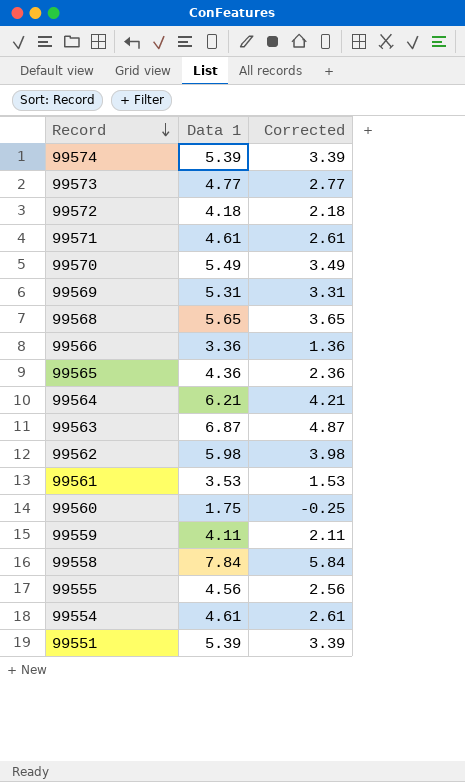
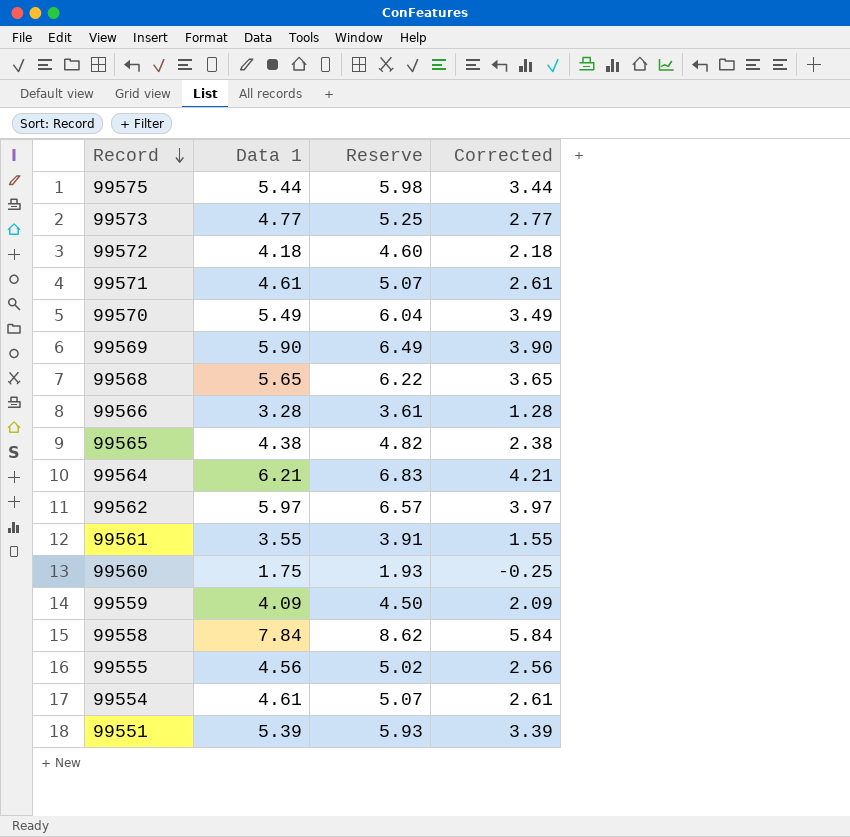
column Reserve | formula: none -> [Data 1] * 1.1
row 99574: 5.39 | 3.39 -> none
row 99563: 6.87 | 4.87 -> none
row 99575: none -> 5.44 | 5.98 | 3.44
99569 | Data 1: 5.31 -> 5.90
99569 | Corrected: 3.31 -> 3.90
99566 | Data 1: 3.36 -> 3.28
99566 | Corrected: 1.36 -> 1.28
99565 | Data 1: 4.36 -> 4.38
99565 | Corrected: 2.36 -> 2.38
99562 | Data 1: 5.98 -> 5.97
99562 | Corrected: 3.98 -> 3.97
99561 | Data 1: 3.53 -> 3.55
99561 | Corrected: 1.53 -> 1.55
99559 | Data 1: 4.11 -> 4.09
99559 | Corrected: 2.11 -> 2.09

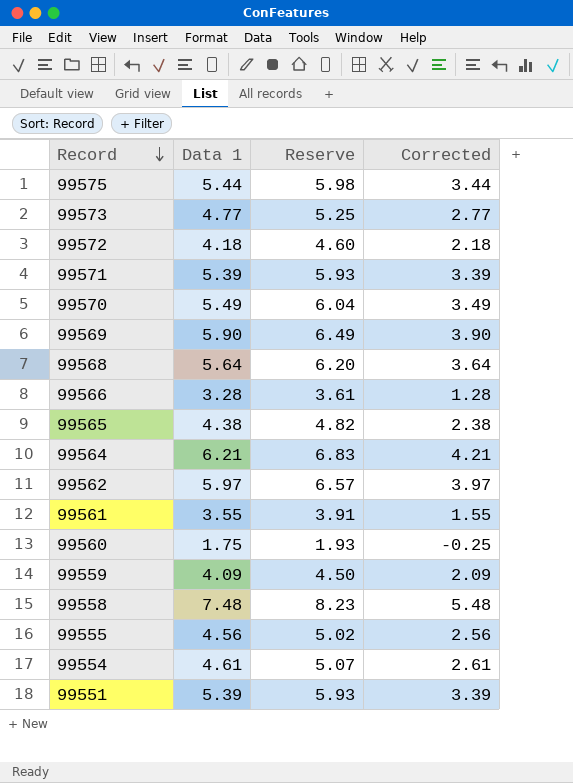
99571 | Data 1: 4.61 -> 5.39
99571 | Reserve: 5.07 -> 5.93
99571 | Corrected: 2.61 -> 3.39
99568 | Data 1: 5.65 -> 5.64
99568 | Reserve: 6.22 -> 6.20
99568 | Corrected: 3.65 -> 3.64
99558 | Data 1: 7.84 -> 7.48
99558 | Reserve: 8.62 -> 8.23
99558 | Corrected: 5.84 -> 5.48

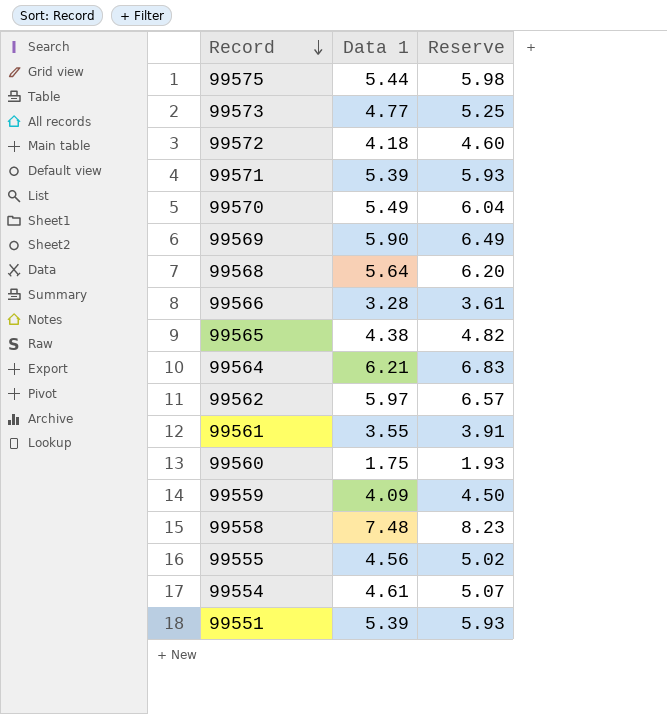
column Corrected | formula: [Data 1] - 2 -> none

